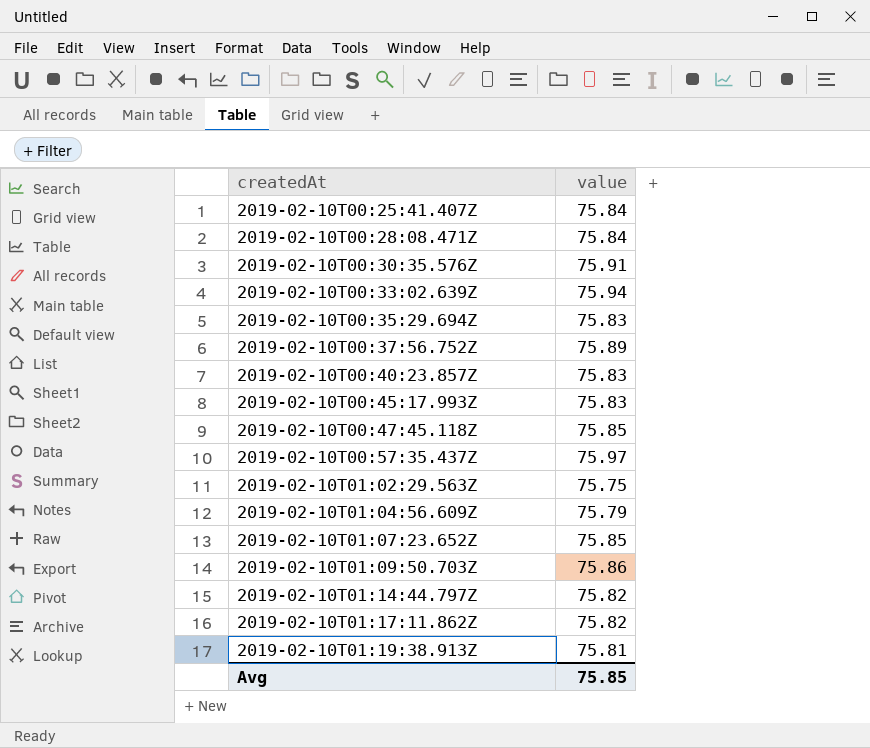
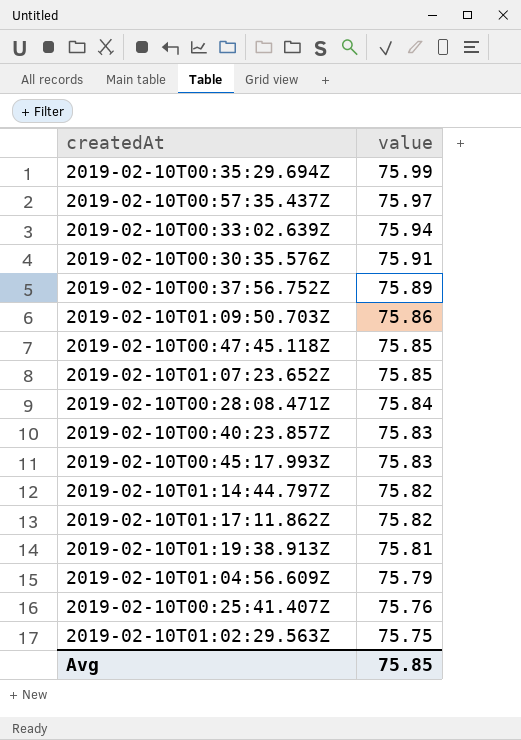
row order: createdAt ascending -> value descending
2019-02-10T00:35:29.694Z | value: 75.83 -> 75.99
2019-02-10T00:25:41.407Z | value: 75.84 -> 75.76

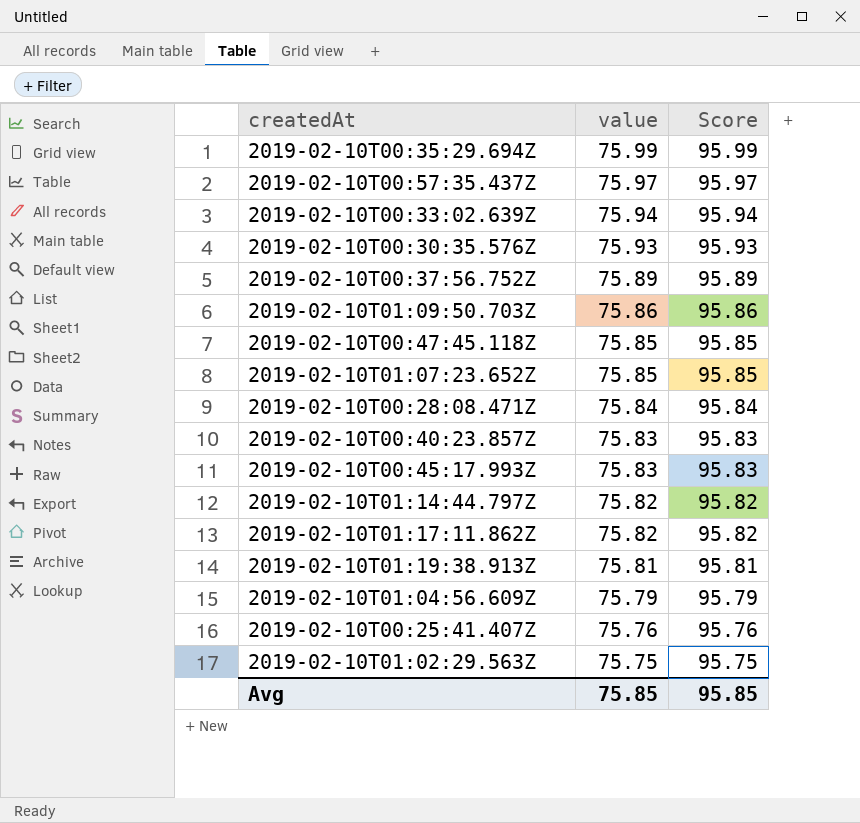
column Score | formula: none -> [value] + 20
2019-02-10T00:30:35.576Z | value: 75.91 -> 75.93

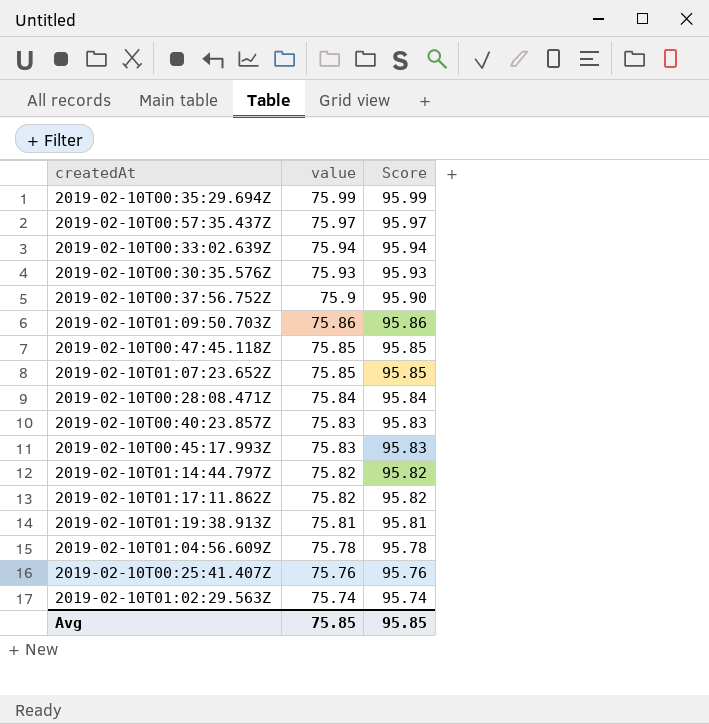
2019-02-10T00:37:56.752Z | value: 75.89 -> 75.9
2019-02-10T00:37:56.752Z | Score: 95.89 -> 95.90
2019-02-10T01:04:56.609Z | value: 75.79 -> 75.78
2019-02-10T01:04:56.609Z | Score: 95.79 -> 95.78
2019-02-10T01:02:29.563Z | value: 75.75 -> 75.74
2019-02-10T01:02:29.563Z | Score: 95.75 -> 95.74

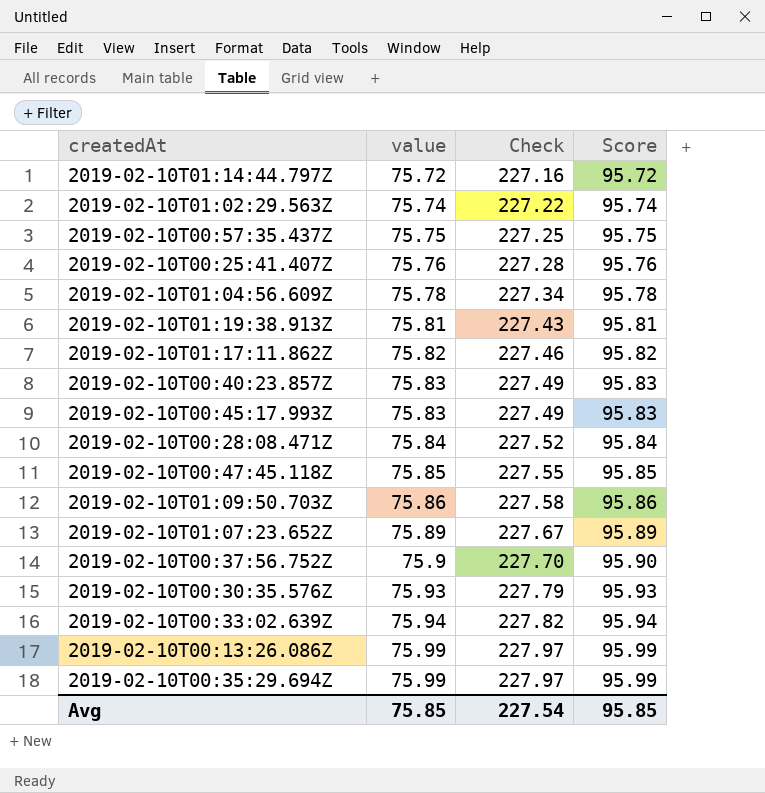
row order: value descending -> value ascending
column Check | formula: none -> [value] * 3
2019-02-10T01:14:44.797Z | value: 75.82 -> 75.72
2019-02-10T01:14:44.797Z | Score: 95.82 -> 95.72
2019-02-10T00:57:35.437Z | value: 75.97 -> 75.75
2019-02-10T00:57:35.437Z | Score: 95.97 -> 95.75
2019-02-10T01:07:23.652Z | value: 75.85 -> 75.89
2019-02-10T01:07:23.652Z | Score: 95.85 -> 95.89
row 2019-02-10T00:13:26.086Z: none -> 75.99 | 227.97 | 95.99

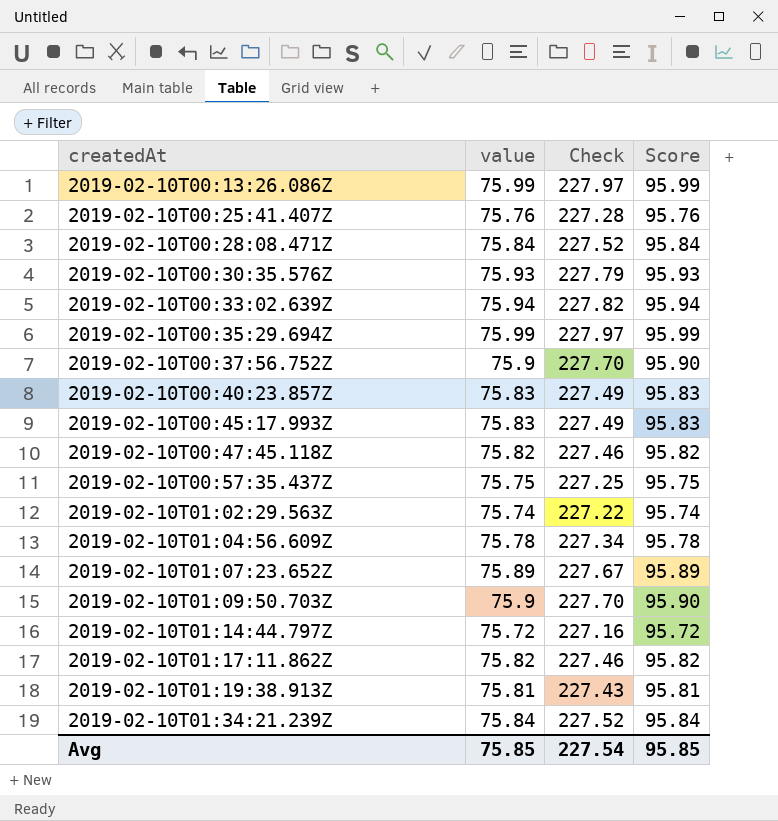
row order: value ascending -> createdAt ascending
2019-02-10T00:47:45.118Z | value: 75.85 -> 75.82
2019-02-10T00:47:45.118Z | Check: 227.55 -> 227.46
2019-02-10T00:47:45.118Z | Score: 95.85 -> 95.82
2019-02-10T01:09:50.703Z | value: 75.86 -> 75.9
2019-02-10T01:09:50.703Z | Check: 227.58 -> 227.70
2019-02-10T01:09:50.703Z | Score: 95.86 -> 95.90
row 2019-02-10T01:34:21.239Z: none -> 75.84 | 227.52 | 95.84

